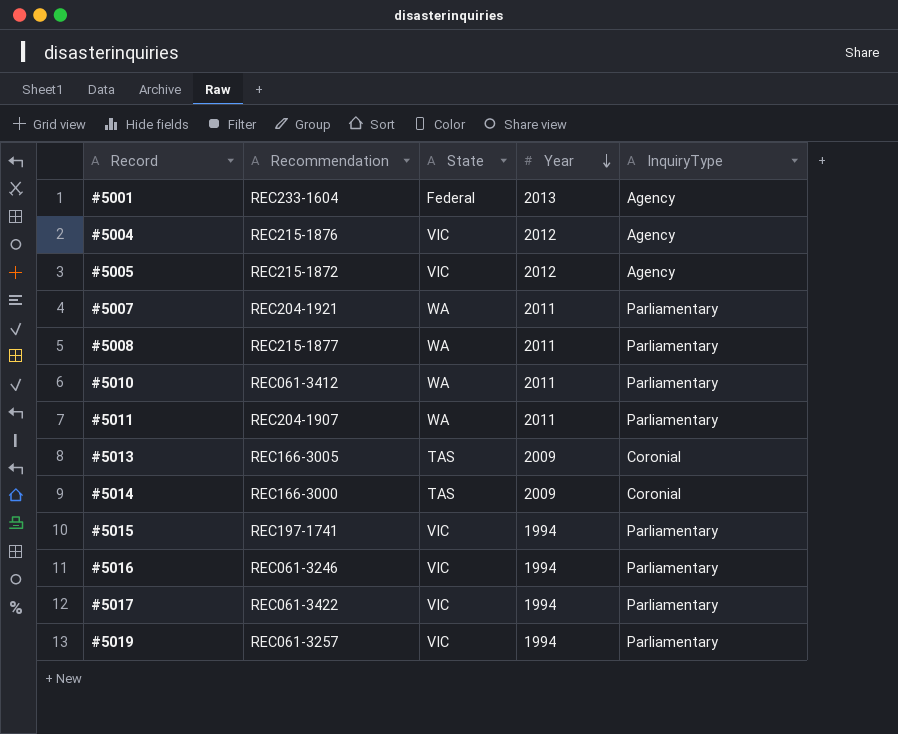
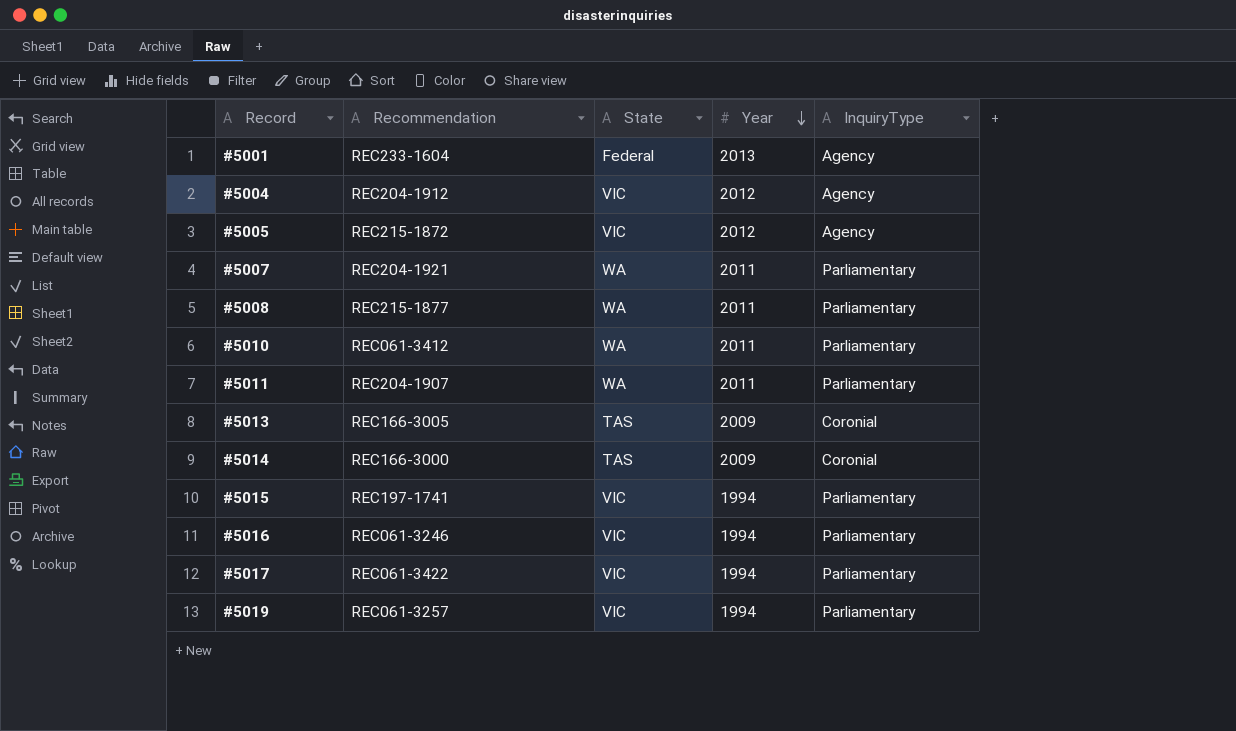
#5004 | Recommendation: REC215-1876 -> REC204-1912

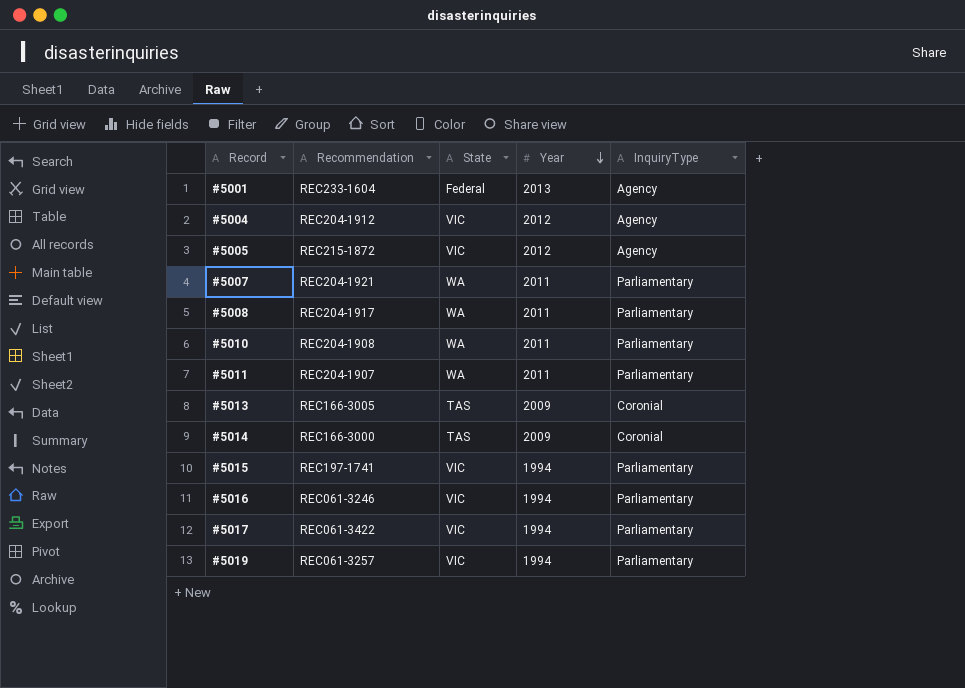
#5008 | Recommendation: REC215-1877 -> REC204-1917
#5010 | Recommendation: REC061-3412 -> REC204-1908

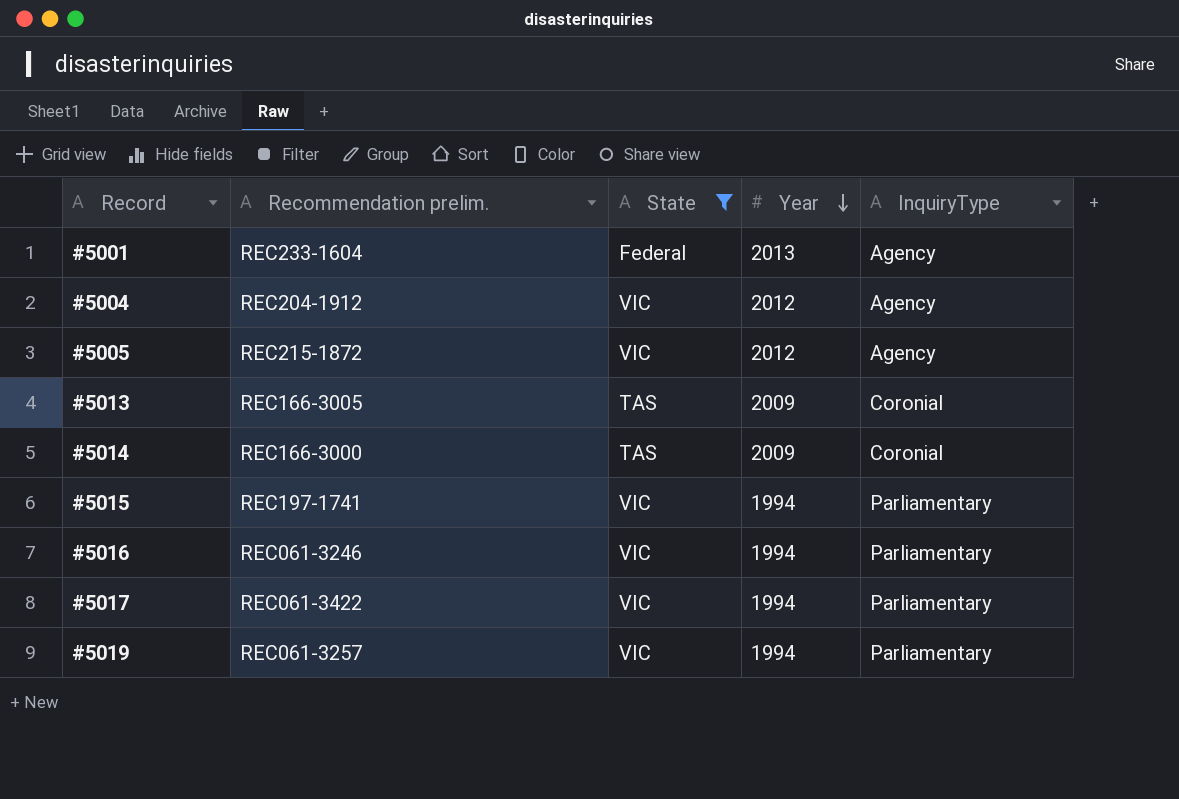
filter: none -> State != WA
column name: Recommendation -> Recommendation prelim.

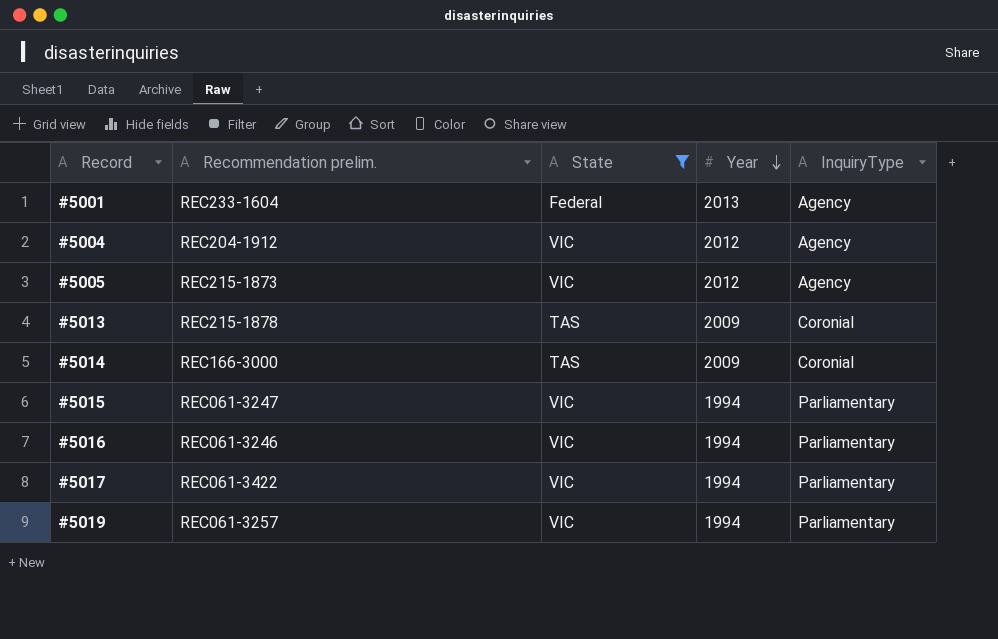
#5005 | Recommendation prelim.: REC215-1872 -> REC215-1873
#5013 | Recommendation prelim.: REC166-3005 -> REC215-1878
#5015 | Recommendation prelim.: REC197-1741 -> REC061-3247

